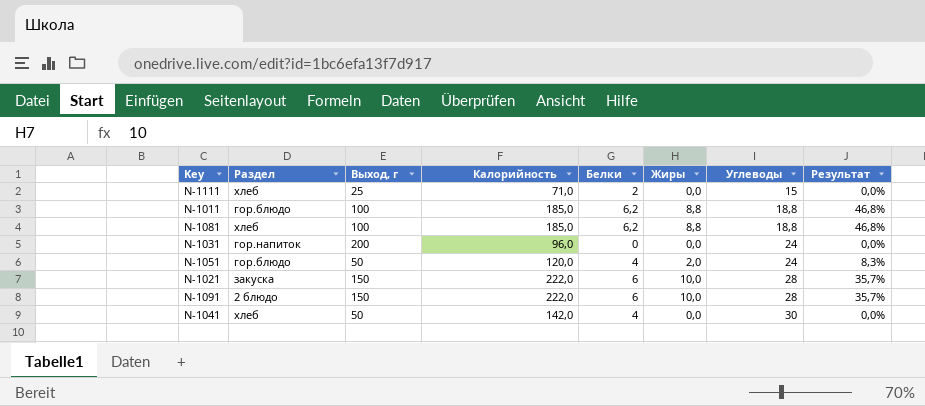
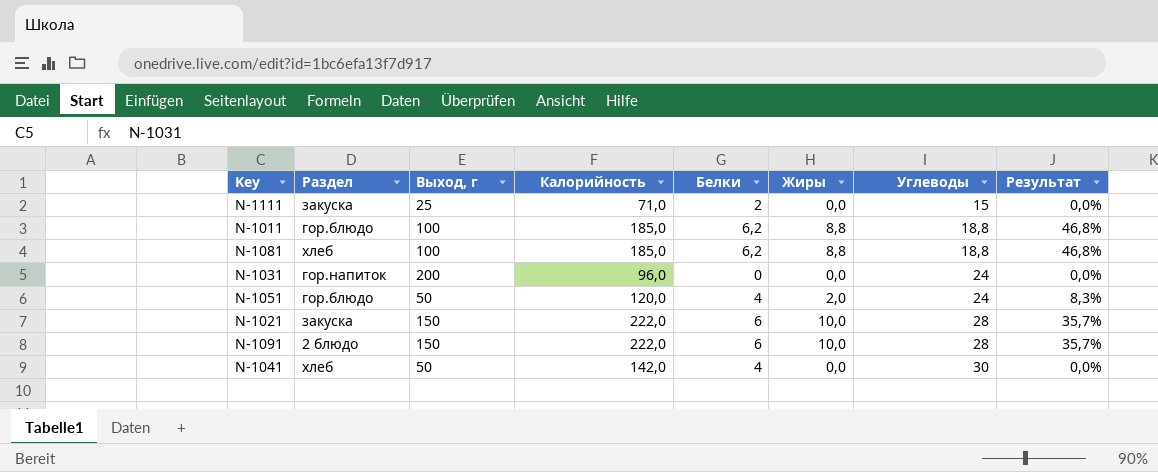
N-1111 | Раздел: хлеб -> закуска

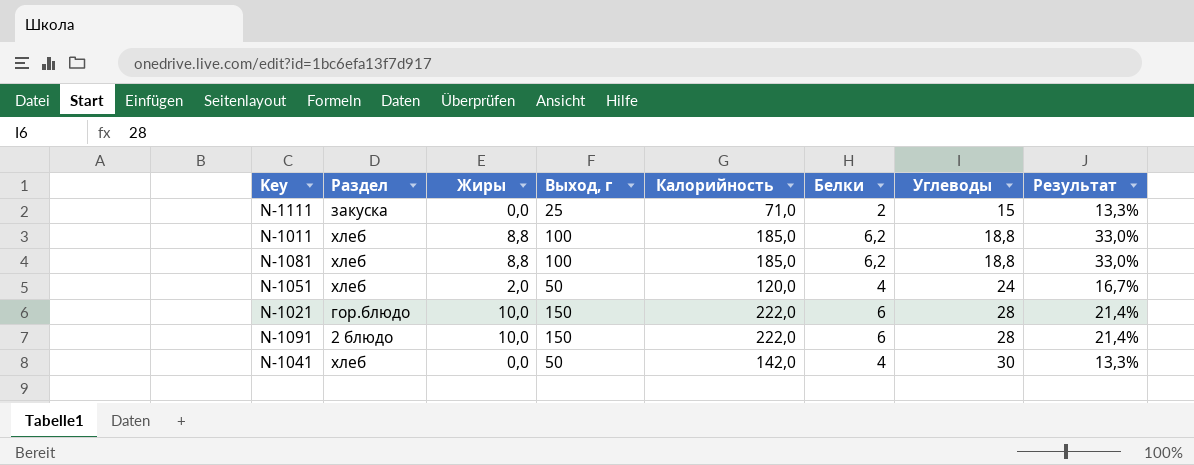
column Жиры | position: 6 -> 3
column Результат | formula: [Жиры] / [Углеводы] -> [Белки] / [Углеводы]
row N-1031: гор.напиток | 200 | 96,0 | 0 | 0,0 | 24 | 0,0% -> none
N-1011 | Раздел: гор.блюдо -> хлеб
N-1051 | Раздел: гор.блюдо -> хлеб
N-1021 | Раздел: закуска -> гор.блюдо

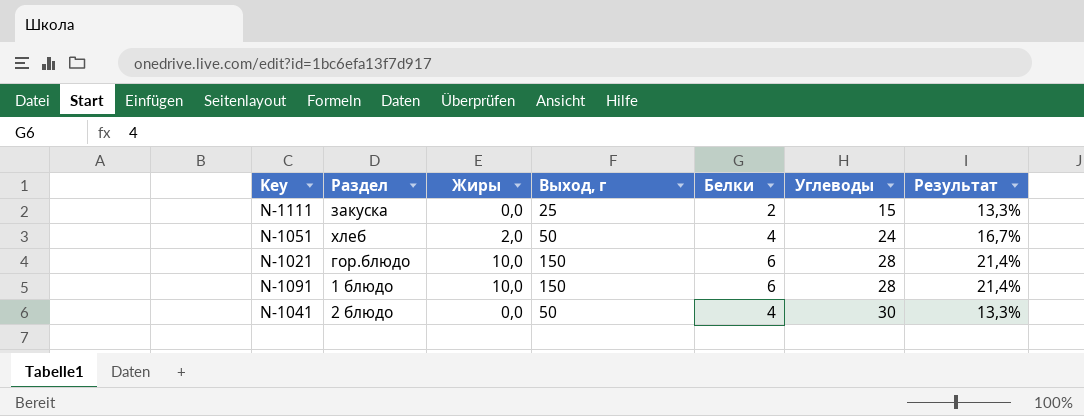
column Калорийность | position: 5 -> none
row N-1011: хлеб | 8,8 | 100 | 185,0 | 6,2 | 18,8 | 33,0% -> none
row N-1081: хлеб | 8,8 | 100 | 185,0 | 6,2 | 18,8 | 33,0% -> none
N-1091 | Раздел: 2 блюдо -> 1 блюдо
N-1041 | Раздел: хлеб -> 2 блюдо

